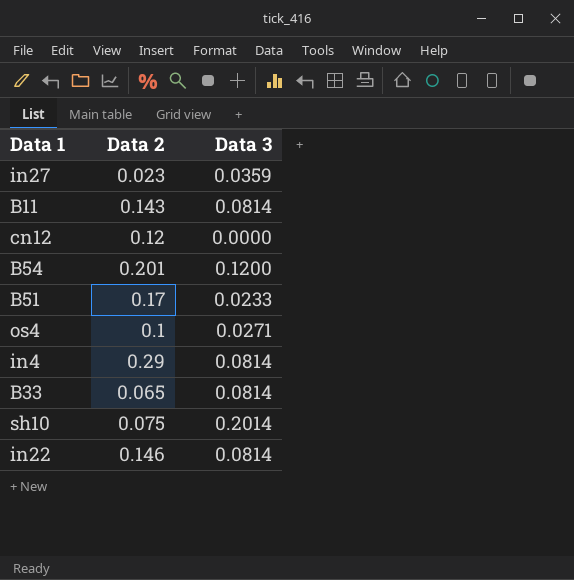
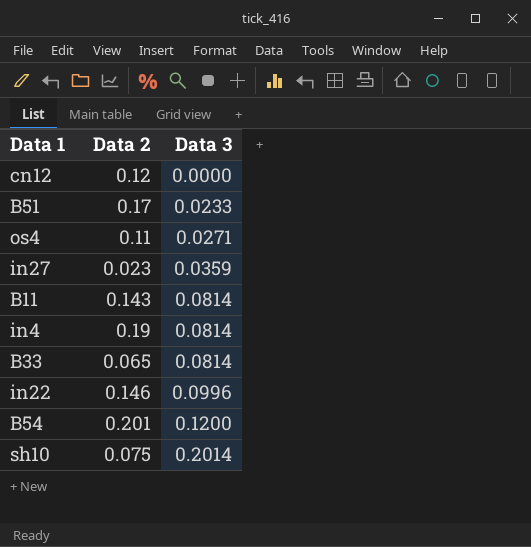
row order: none -> Data 3 ascending
os4 | Data 2: 0.1 -> 0.11
in4 | Data 2: 0.29 -> 0.19
in22 | Data 3: 0.0814 -> 0.0996

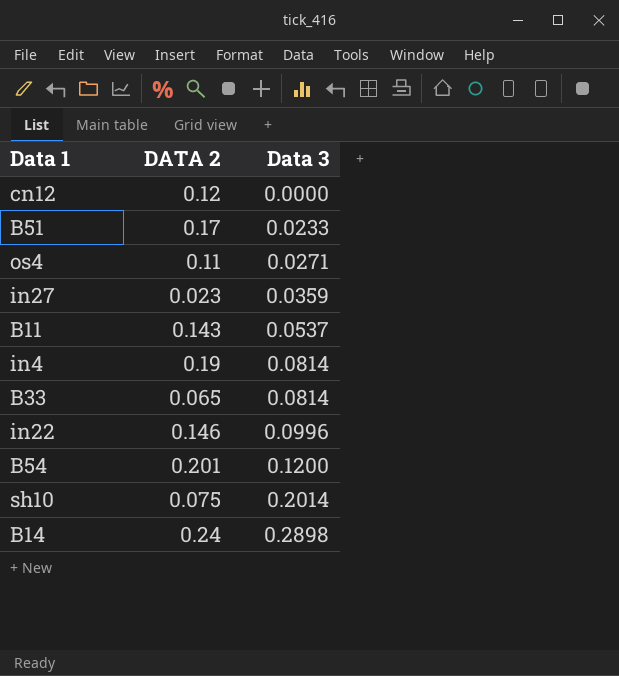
column name: Data 2 -> DATA 2
B11 | Data 3: 0.0814 -> 0.0537
row B14: none -> 0.24 | 0.2898

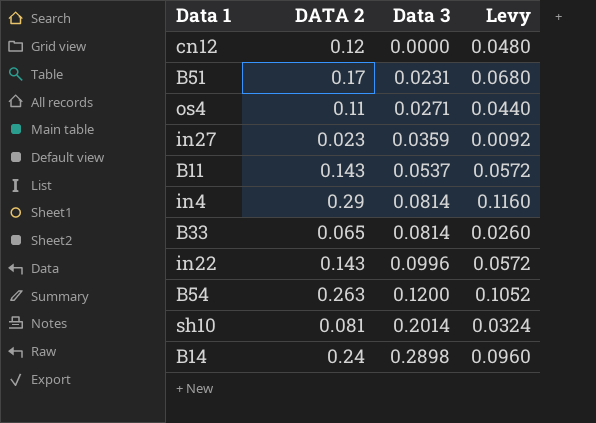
column Levy | formula: none -> [DATA 2] * 0.4
B51 | Data 3: 0.0233 -> 0.0231
in4 | DATA 2: 0.19 -> 0.29
in22 | DATA 2: 0.146 -> 0.143
B54 | DATA 2: 0.201 -> 0.263
sh10 | DATA 2: 0.075 -> 0.081

